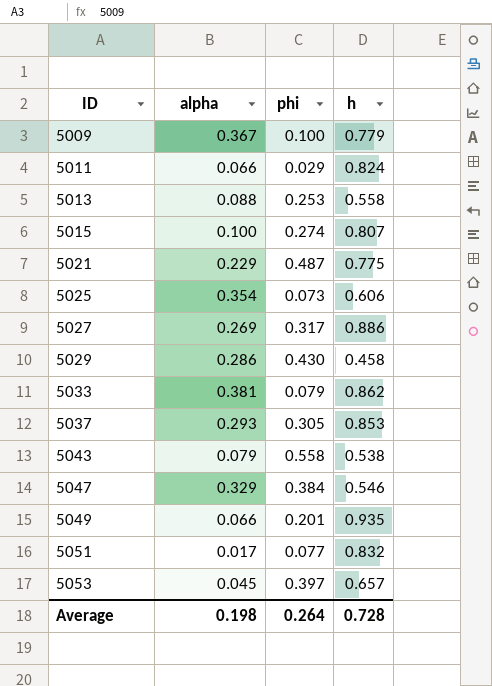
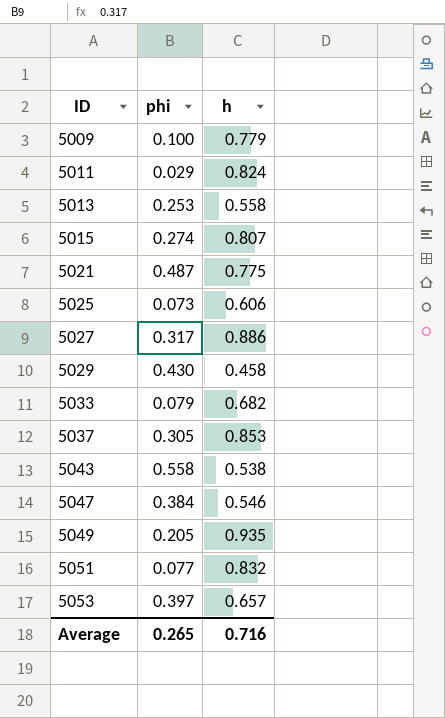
column alpha | position: 2 -> none
5033 | h: 0.862 -> 0.682
5049 | phi: 0.201 -> 0.205
Average | phi: 0.264 -> 0.265
Average | h: 0.728 -> 0.716

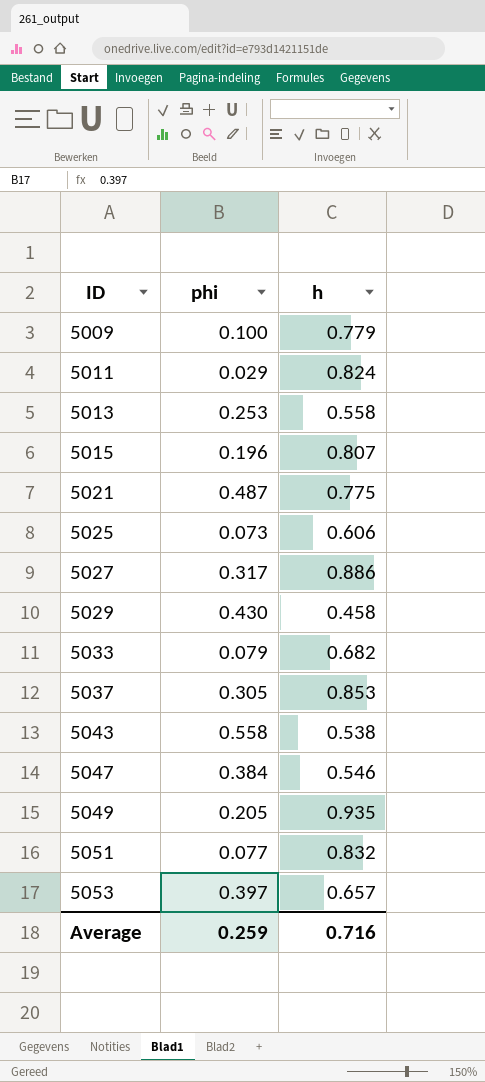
5015 | phi: 0.274 -> 0.196
Average | phi: 0.265 -> 0.259

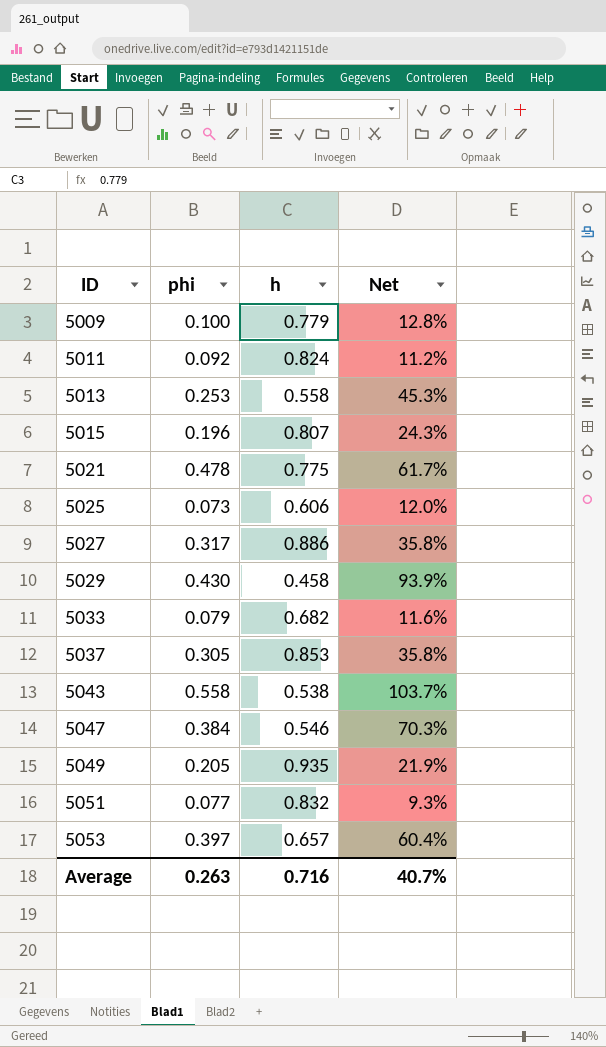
column Net | formula: none -> [phi] / [h]
5011 | phi: 0.029 -> 0.092
5021 | phi: 0.487 -> 0.478
Average | phi: 0.259 -> 0.263

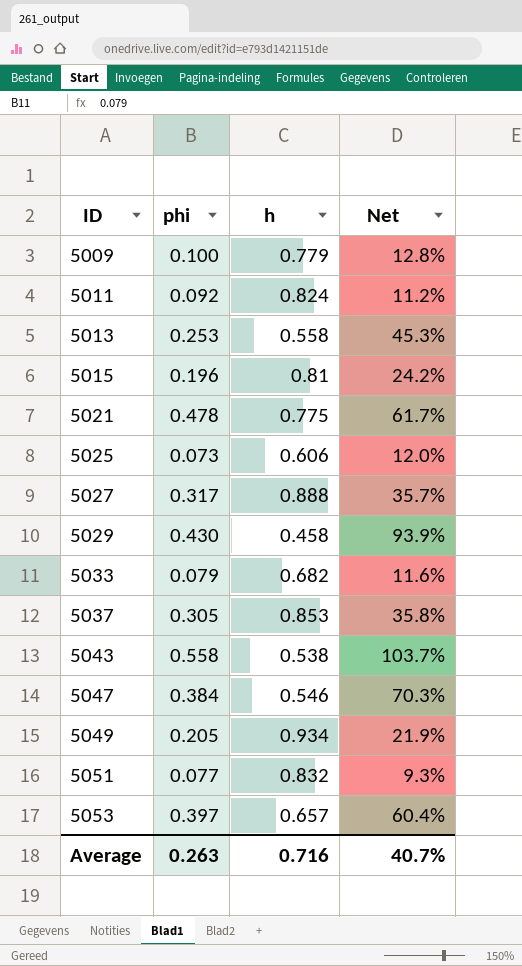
5015 | h: 0.807 -> 0.81
5015 | Net: 24.3% -> 24.2%
5027 | h: 0.886 -> 0.888
5027 | Net: 35.8% -> 35.7%
5049 | h: 0.935 -> 0.934

